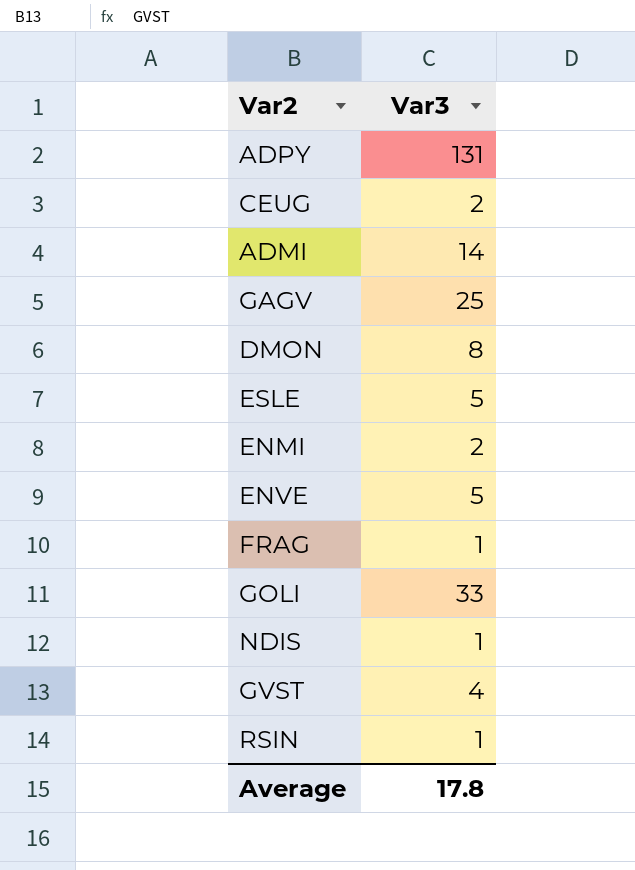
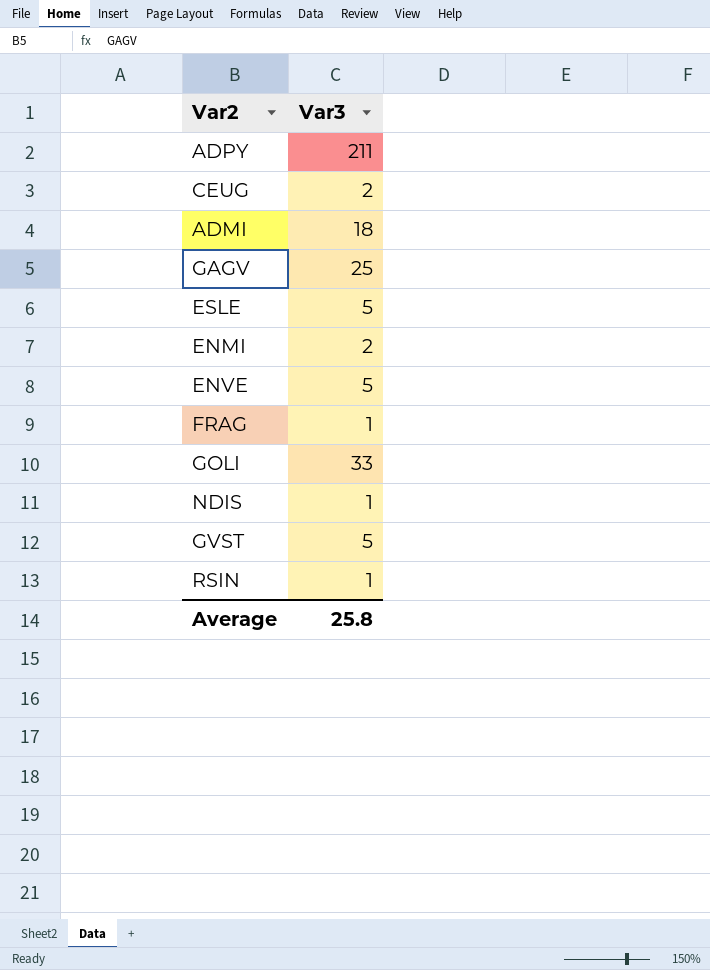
row DMON: 8 -> none
ADPY | Var3: 131 -> 211
ADMI | Var3: 14 -> 18
GVST | Var3: 4 -> 5
Average | Var3: 17.8 -> 25.8

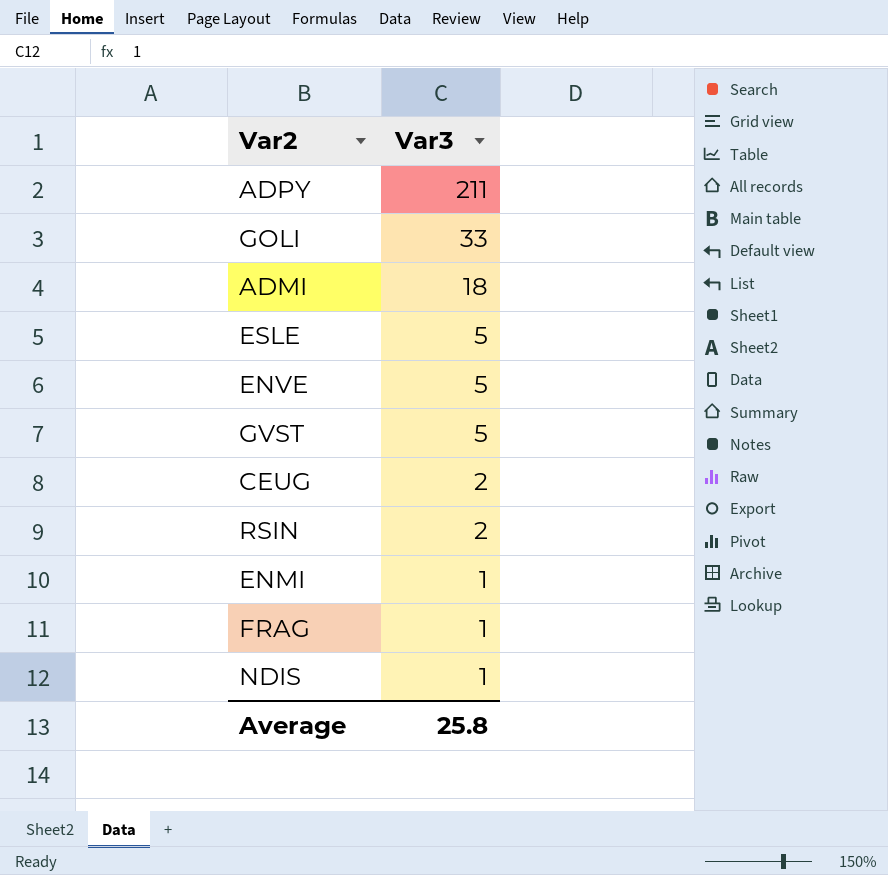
row order: none -> Var3 descending
row GAGV: 25 -> none
RSIN | Var3: 1 -> 2
ENMI | Var3: 2 -> 1

